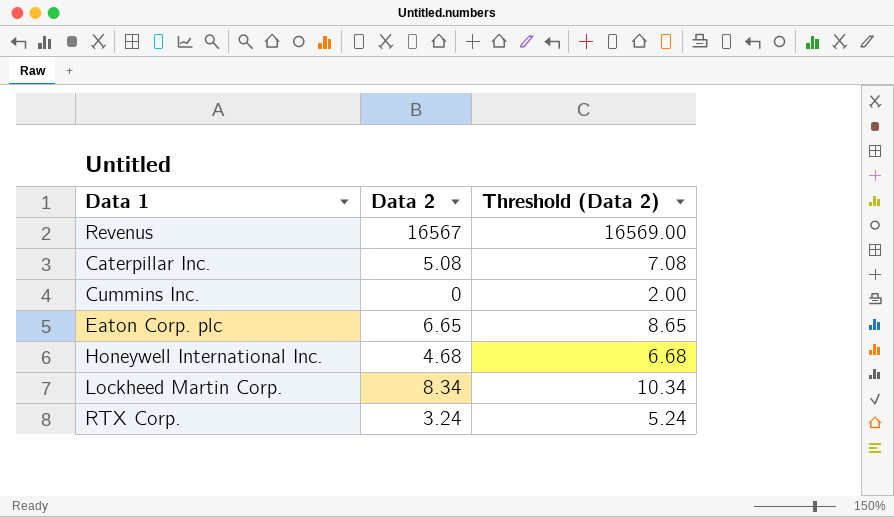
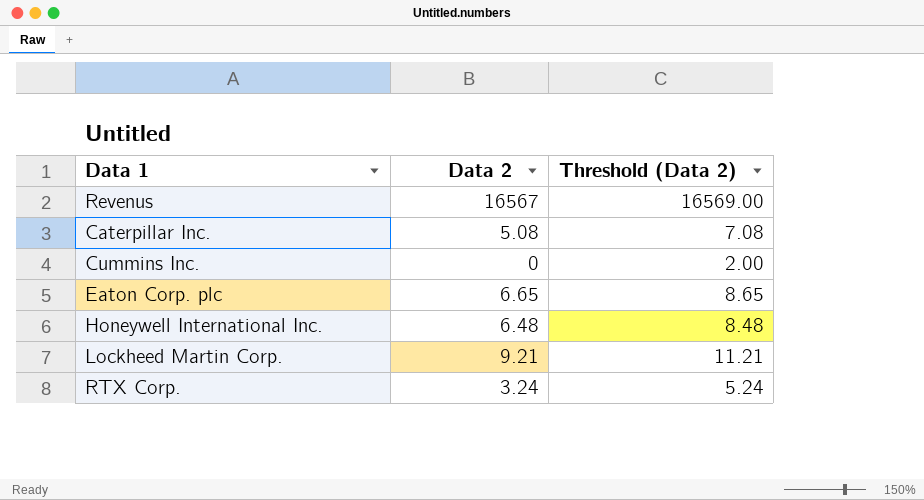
Honeywell International Inc. | Data 2: 4.68 -> 6.48
Honeywell International Inc. | Threshold (Data 2): 6.68 -> 8.48
Lockheed Martin Corp. | Data 2: 8.34 -> 9.21
Lockheed Martin Corp. | Threshold (Data 2): 10.34 -> 11.21

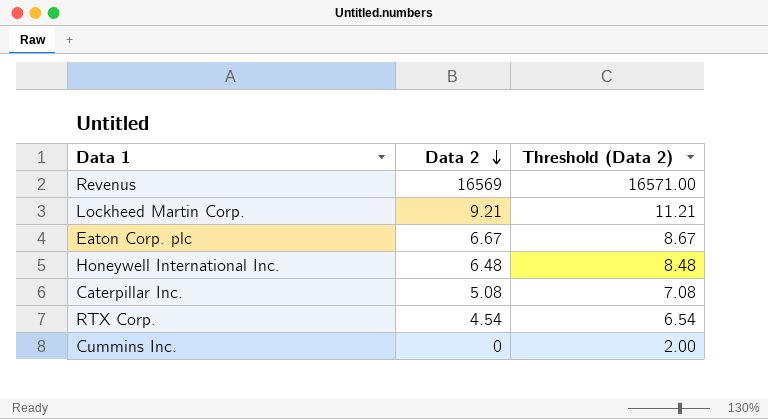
row order: none -> Data 2 descending
Revenus | Data 2: 16567 -> 16569
Revenus | Threshold (Data 2): 16569.00 -> 16571.00
Eaton Corp. plc | Data 2: 6.65 -> 6.67
Eaton Corp. plc | Threshold (Data 2): 8.65 -> 8.67
RTX Corp. | Data 2: 3.24 -> 4.54
RTX Corp. | Threshold (Data 2): 5.24 -> 6.54

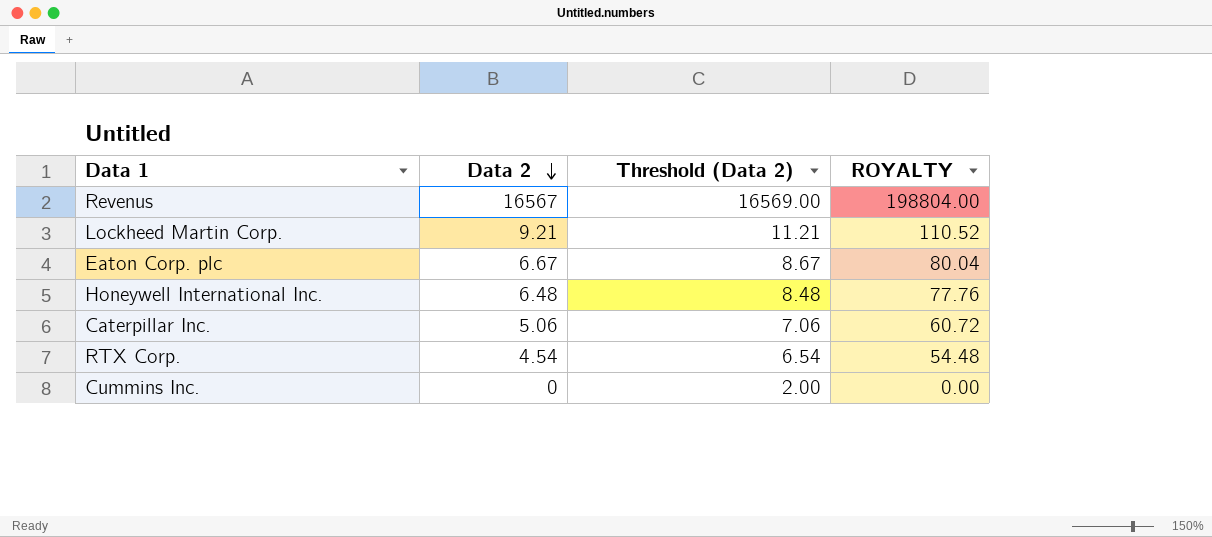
column ROYALTY | formula: none -> [Data 2] * 12
Revenus | Data 2: 16569 -> 16567
Revenus | Threshold (Data 2): 16571.00 -> 16569.00
Caterpillar Inc. | Data 2: 5.08 -> 5.06
Caterpillar Inc. | Threshold (Data 2): 7.08 -> 7.06

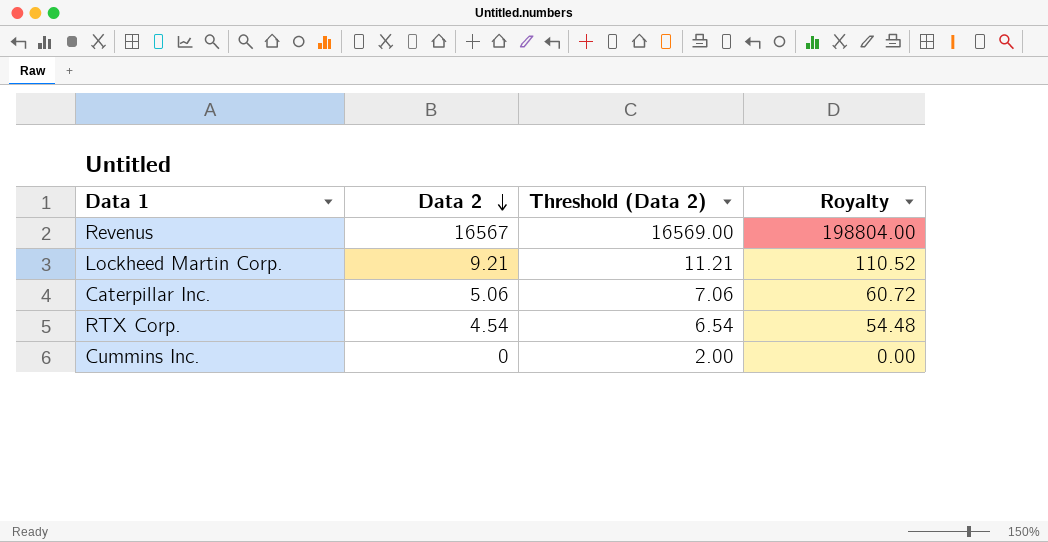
column name: ROYALTY -> Royalty
row Eaton Corp. plc: 6.67 | 8.67 | 80.04 -> none
row Honeywell International Inc.: 6.48 | 8.48 | 77.76 -> none

